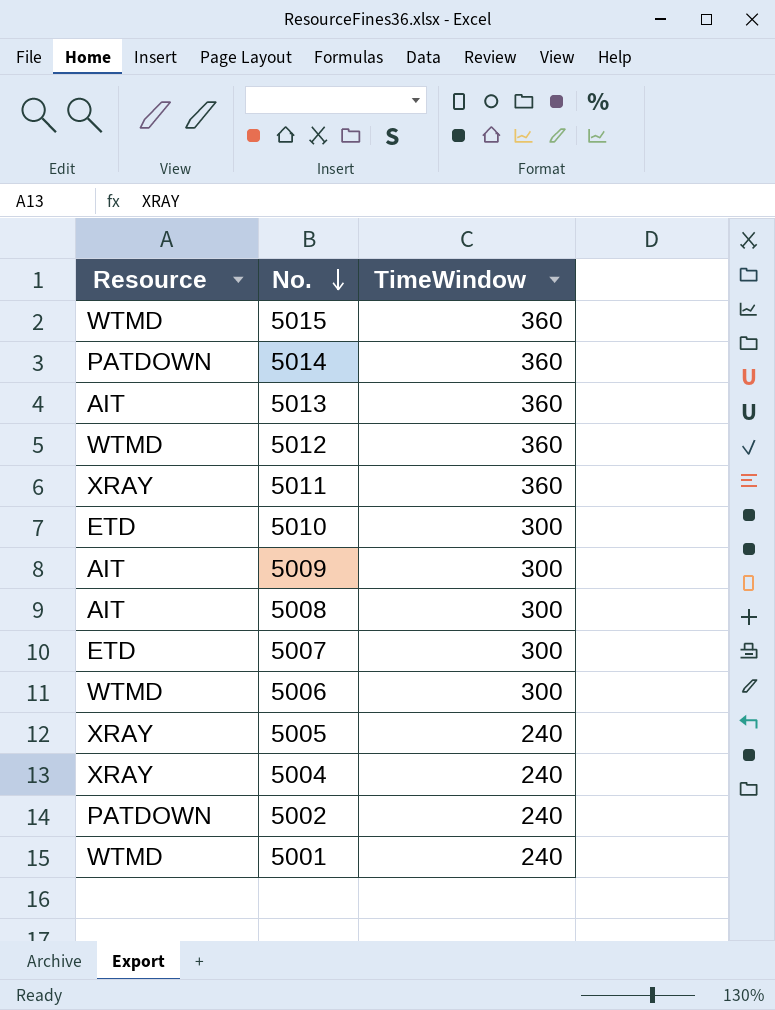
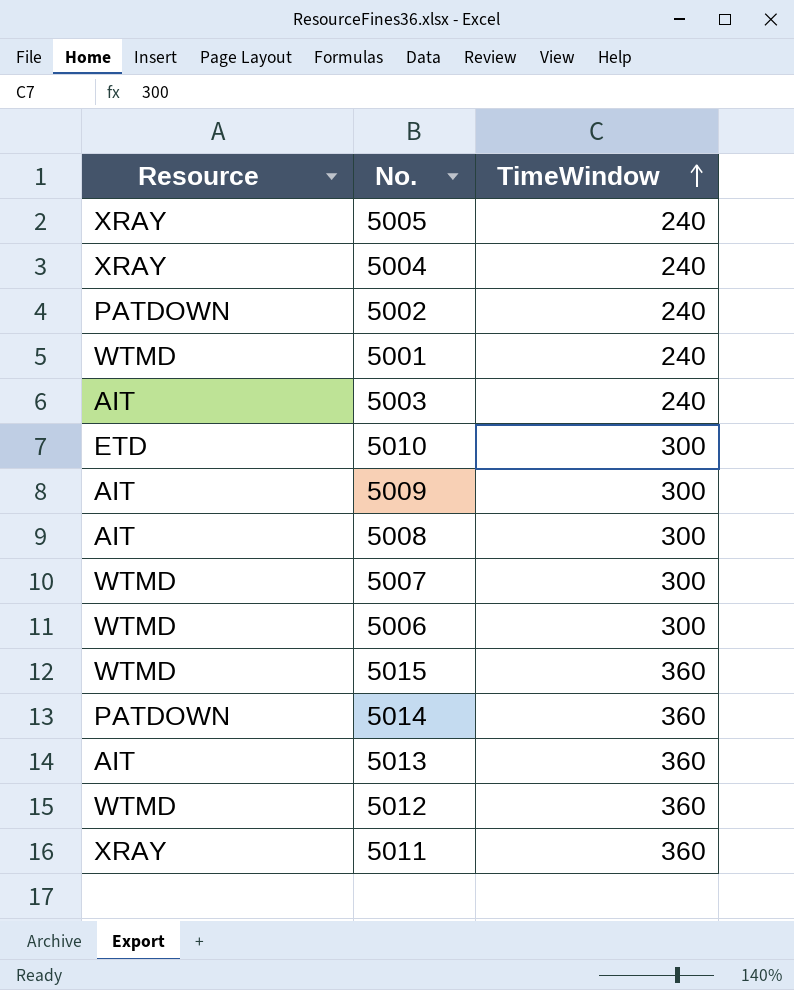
row order: No. descending -> TimeWindow ascending
row 5003: none -> AIT | 240
5007 | Resource: ETD -> WTMD

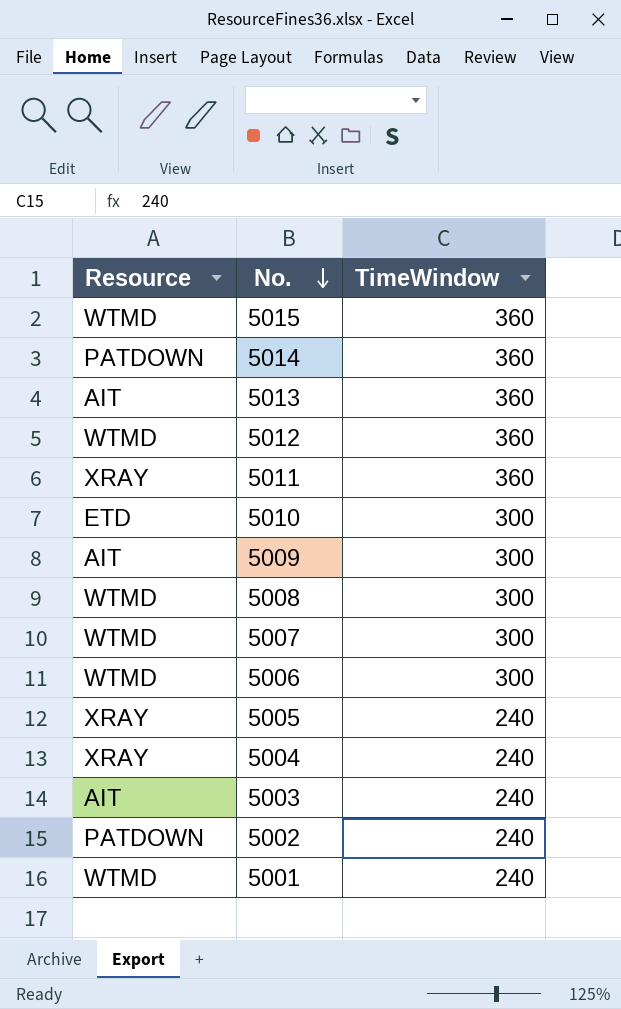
row order: TimeWindow ascending -> No. descending
5008 | Resource: AIT -> WTMD

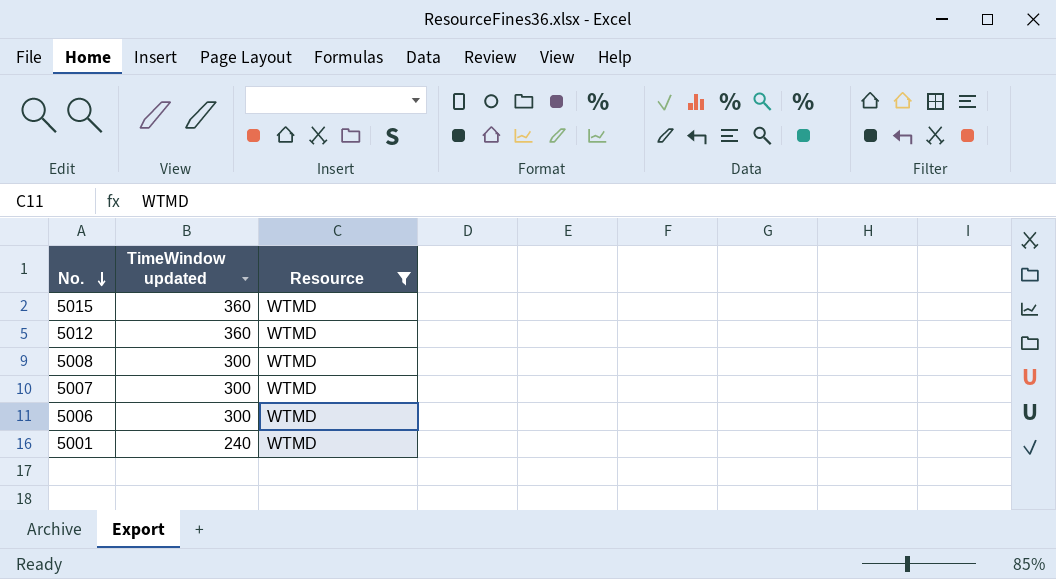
filter: none -> Resource = WTMD
column name: TimeWindow -> TimeWindow updated
column Resource | position: 1 -> 3

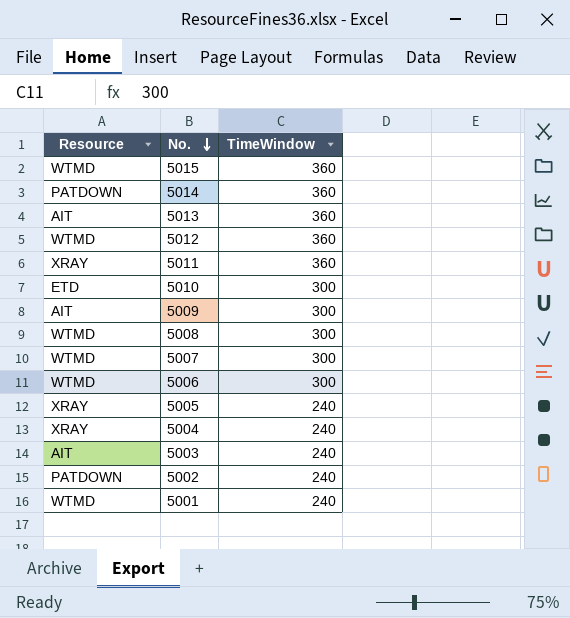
filter: Resource = WTMD -> none
column Resource | position: 3 -> 1
column name: TimeWindow updated -> TimeWindow

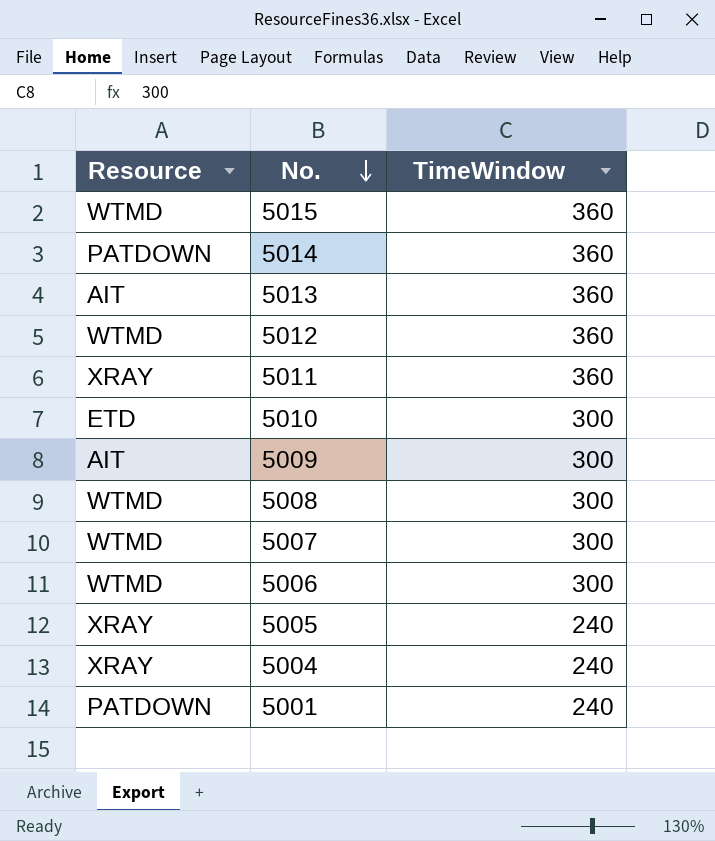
row 5003: AIT | 240 -> none
row 5002: PATDOWN | 240 -> none
5001 | Resource: WTMD -> PATDOWN

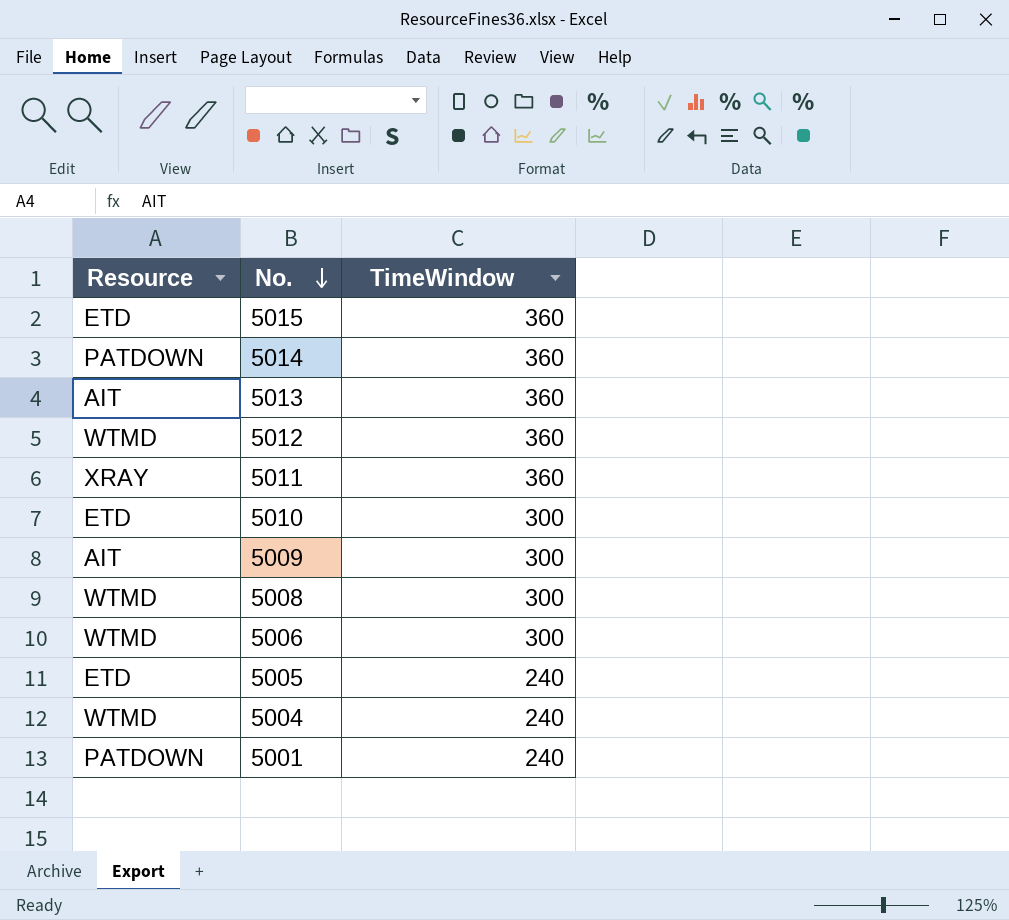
row 5007: WTMD | 300 -> none
5015 | Resource: WTMD -> ETD
5005 | Resource: XRAY -> ETD
5004 | Resource: XRAY -> WTMD

